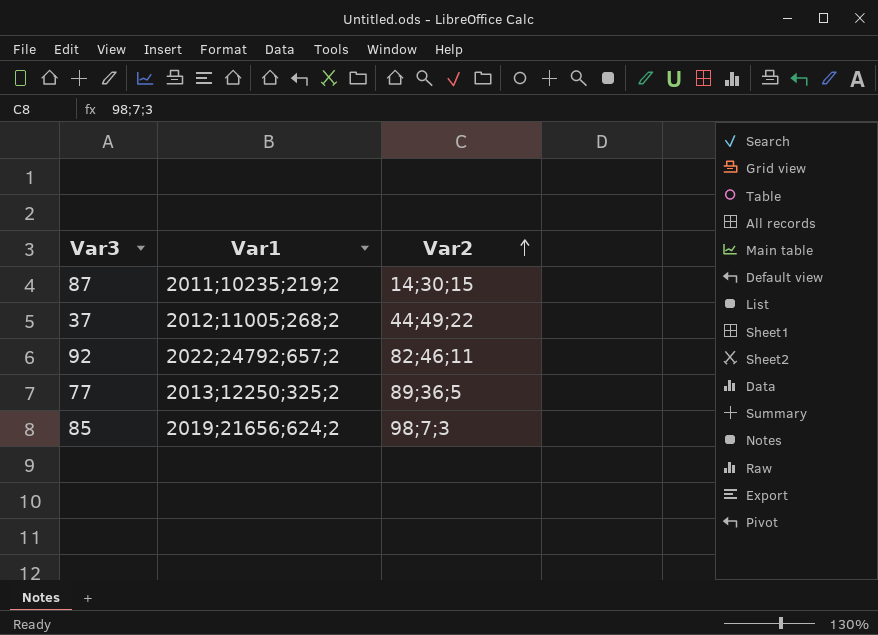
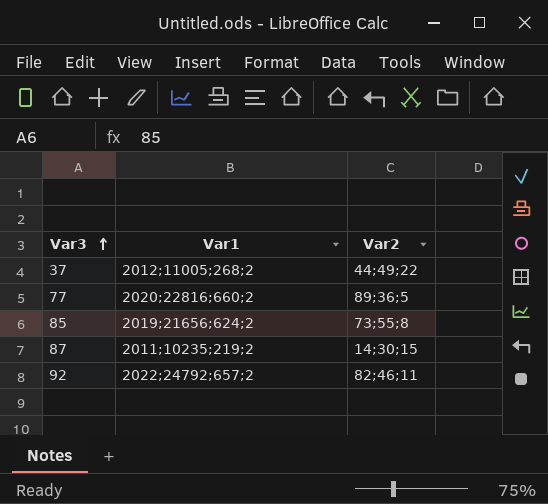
row order: Var2 ascending -> Var3 ascending
77 | Var1: 2013;12250;325;2 -> 2020;22816;660;2
85 | Var2: 98;7;3 -> 73;55;8

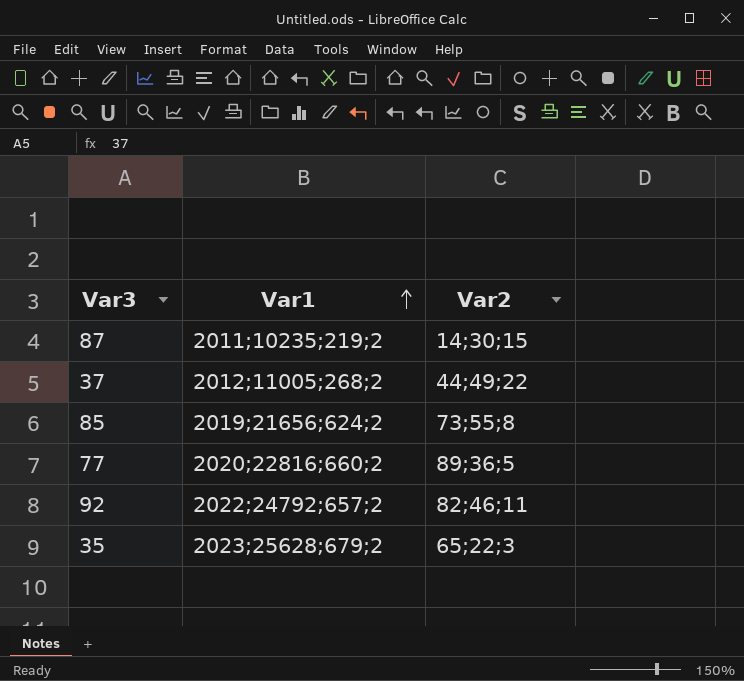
row order: Var3 ascending -> Var1 ascending
row 35: none -> 2023;25628;679;2 | 65;22;3

